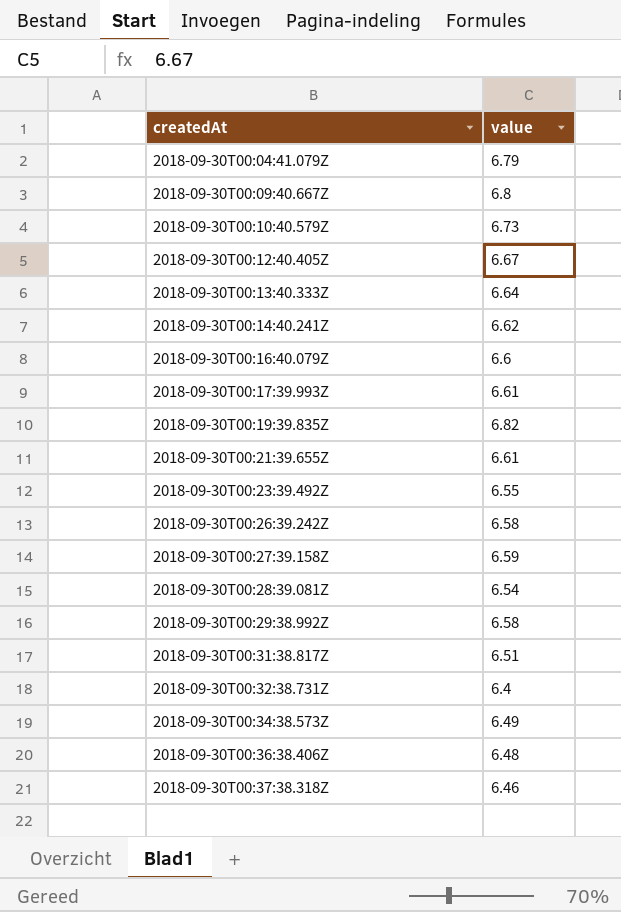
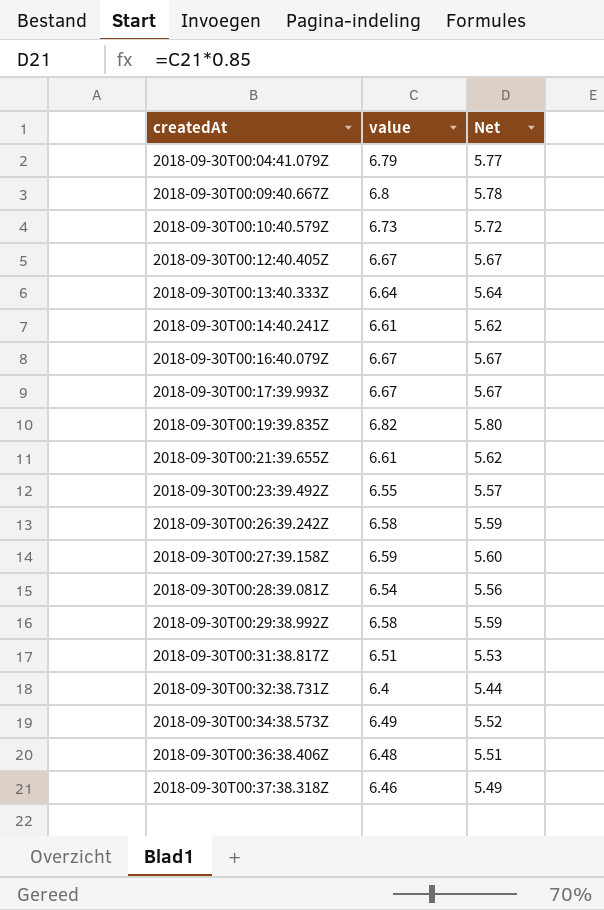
column Net | formula: none -> [value] * 0.85
2018-09-30T00:14:40.241Z | value: 6.62 -> 6.61
2018-09-30T00:16:40.079Z | value: 6.6 -> 6.67
2018-09-30T00:17:39.993Z | value: 6.61 -> 6.67

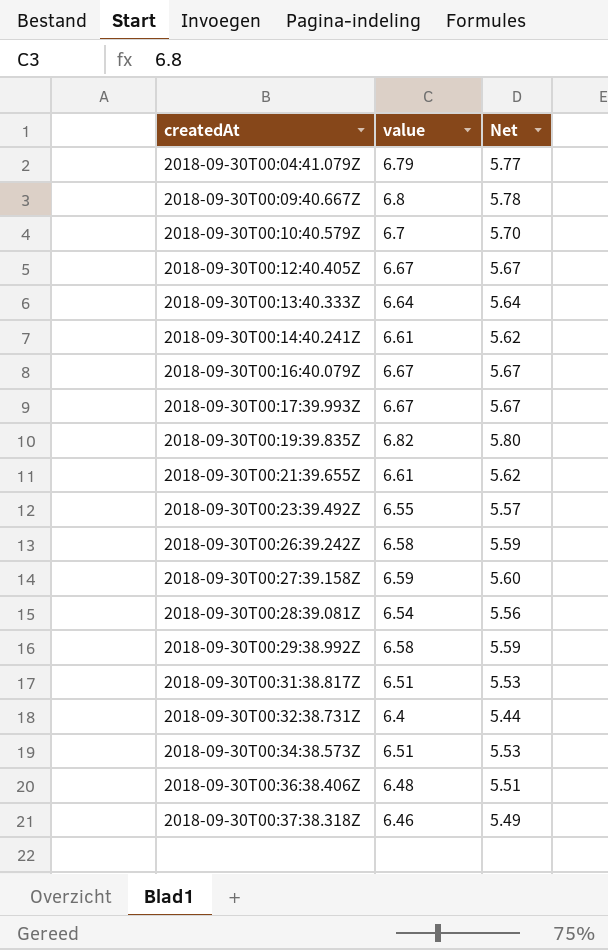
2018-09-30T00:10:40.579Z | value: 6.73 -> 6.7
2018-09-30T00:10:40.579Z | Net: 5.72 -> 5.70
2018-09-30T00:34:38.573Z | value: 6.49 -> 6.51
2018-09-30T00:34:38.573Z | Net: 5.52 -> 5.53

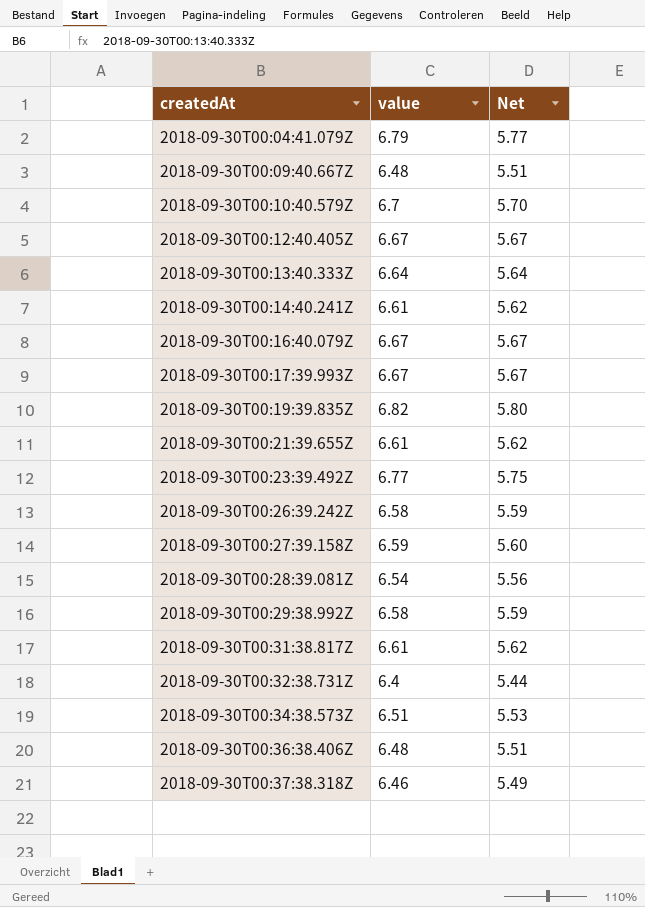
2018-09-30T00:09:40.667Z | value: 6.8 -> 6.48
2018-09-30T00:09:40.667Z | Net: 5.78 -> 5.51
2018-09-30T00:23:39.492Z | value: 6.55 -> 6.77
2018-09-30T00:23:39.492Z | Net: 5.57 -> 5.75
2018-09-30T00:31:38.817Z | value: 6.51 -> 6.61
2018-09-30T00:31:38.817Z | Net: 5.53 -> 5.62

